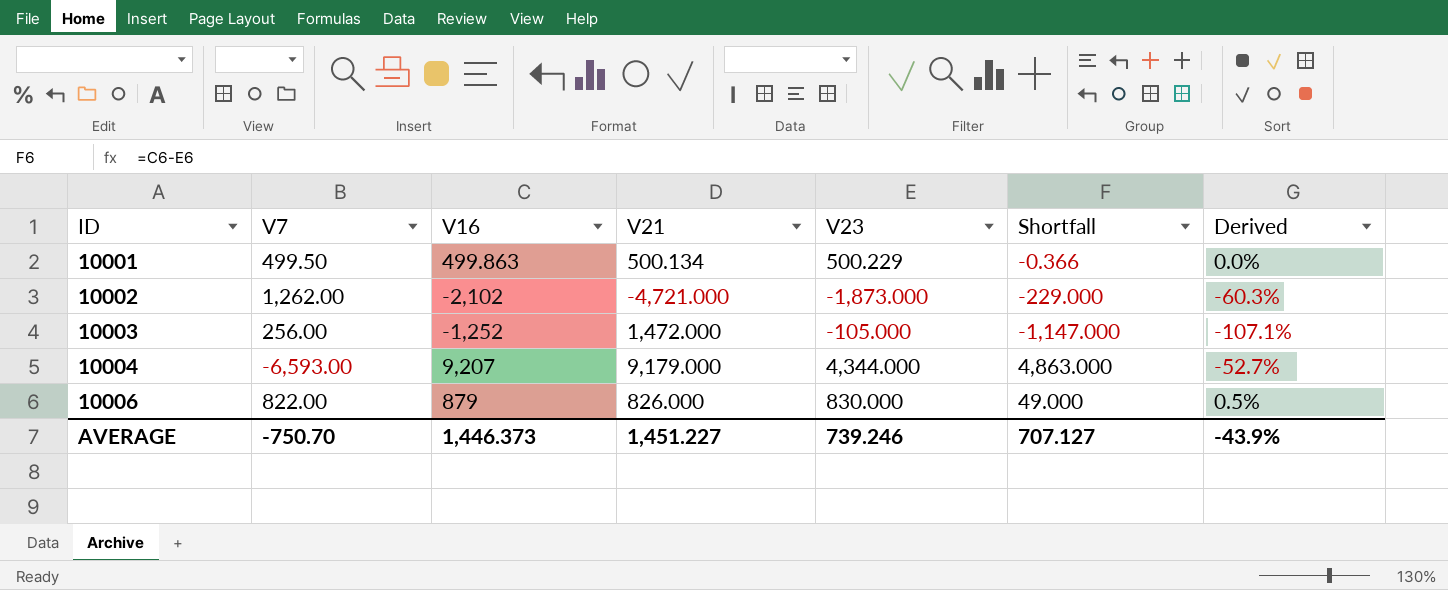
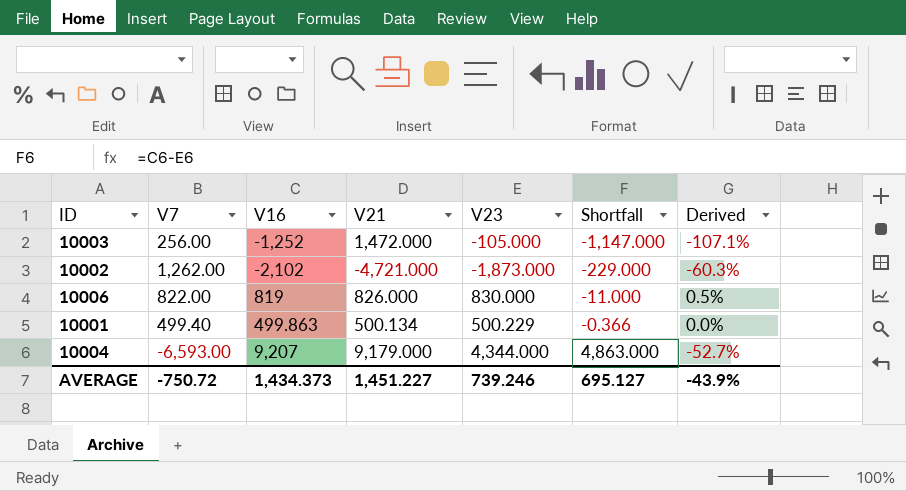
row order: ID ascending -> Shortfall ascending
10006 | V16: 879 -> 819
10006 | Shortfall: 49.000 -> -11.000
10001 | V7: 499.50 -> 499.40
AVERAGE | V7: -750.70 -> -750.72
AVERAGE | V16: 1,446.373 -> 1,434.373
AVERAGE | Shortfall: 707.127 -> 695.127

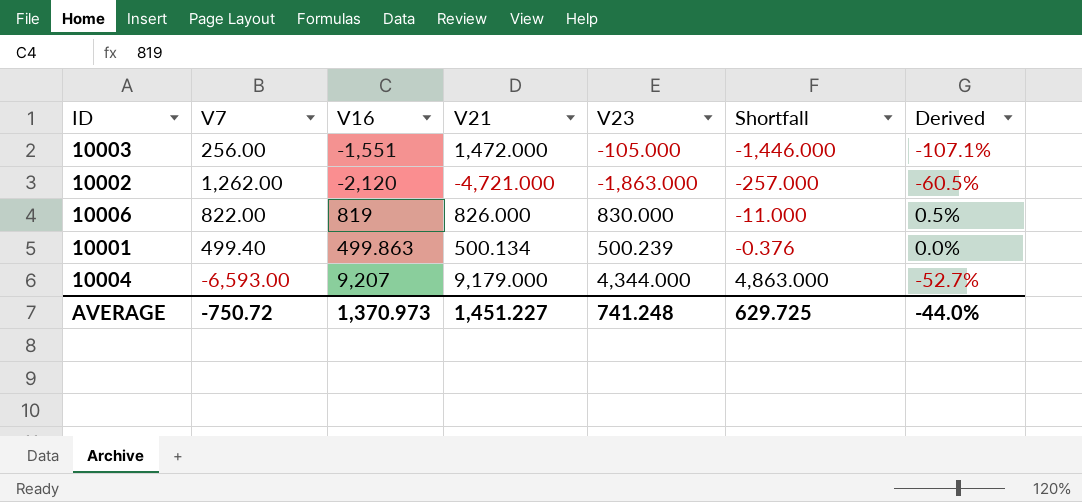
10003 | V16: -1,252 -> -1,551
10003 | Shortfall: -1,147.000 -> -1,446.000
10002 | V16: -2,102 -> -2,120
10002 | V23: -1,873.000 -> -1,863.000
10002 | Shortfall: -229.000 -> -257.000
10002 | Derived: -60.3% -> -60.5%
10001 | V23: 500.229 -> 500.239
10001 | Shortfall: -0.366 -> -0.376
AVERAGE | V16: 1,434.373 -> 1,370.973
AVERAGE | V23: 739.246 -> 741.248
AVERAGE | Shortfall: 695.127 -> 629.725
AVERAGE | Derived: -43.9% -> -44.0%

